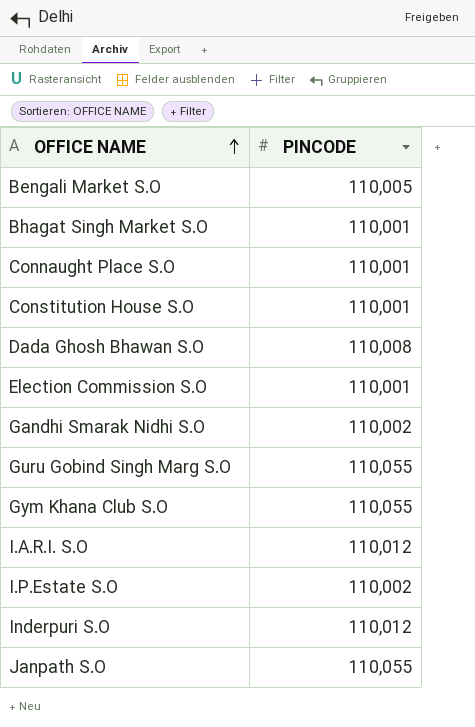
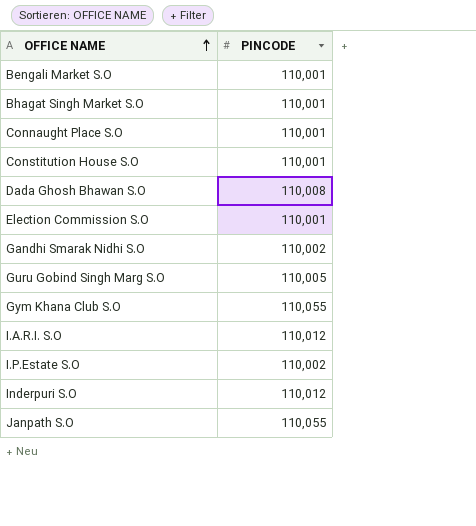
Bengali Market S.O | PINCODE: 110,005 -> 110,001
Guru Gobind Singh Marg S.O | PINCODE: 110,055 -> 110,005

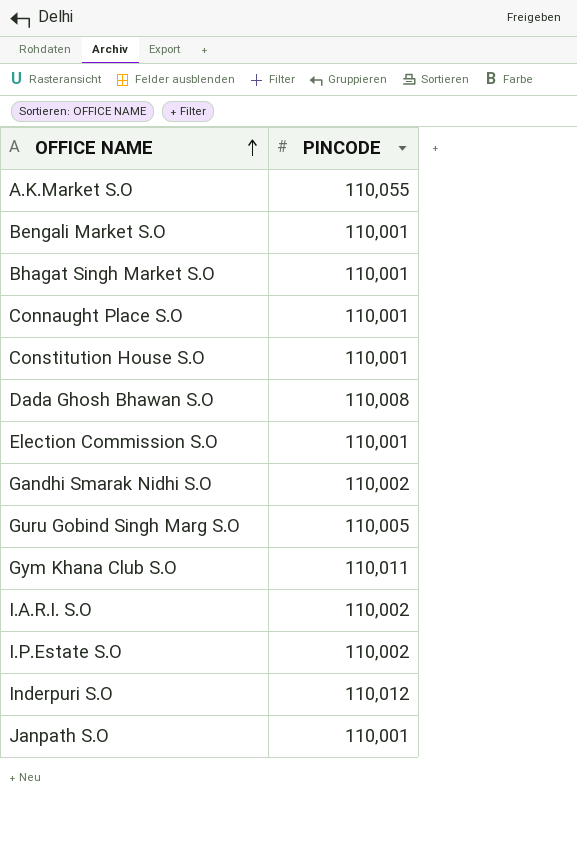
row A.K.Market S.O: none -> 110,055
Gym Khana Club S.O | PINCODE: 110,055 -> 110,011
I.A.R.I. S.O | PINCODE: 110,012 -> 110,002
Janpath S.O | PINCODE: 110,055 -> 110,001

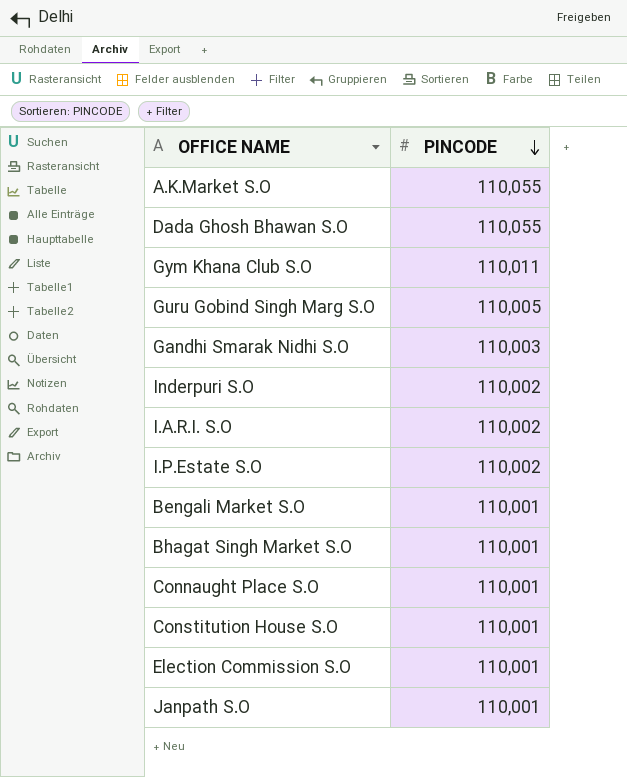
row order: OFFICE NAME ascending -> PINCODE descending
Dada Ghosh Bhawan S.O | PINCODE: 110,008 -> 110,055
Gandhi Smarak Nidhi S.O | PINCODE: 110,002 -> 110,003
Inderpuri S.O | PINCODE: 110,012 -> 110,002

